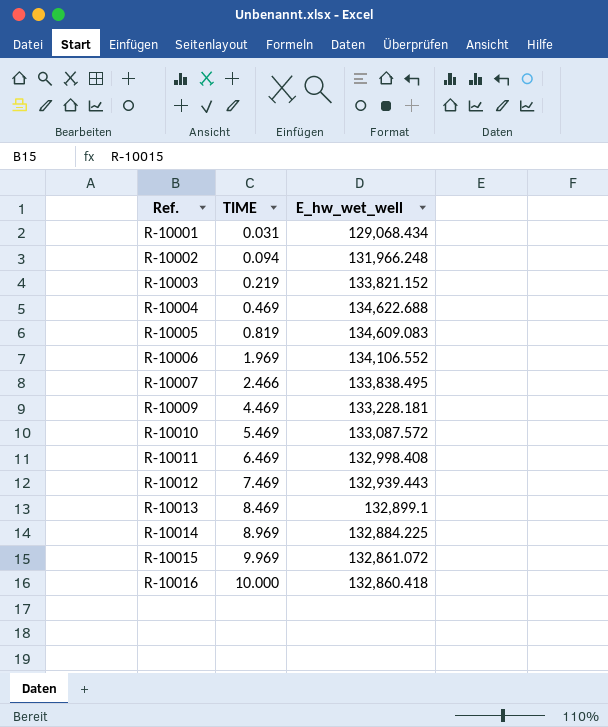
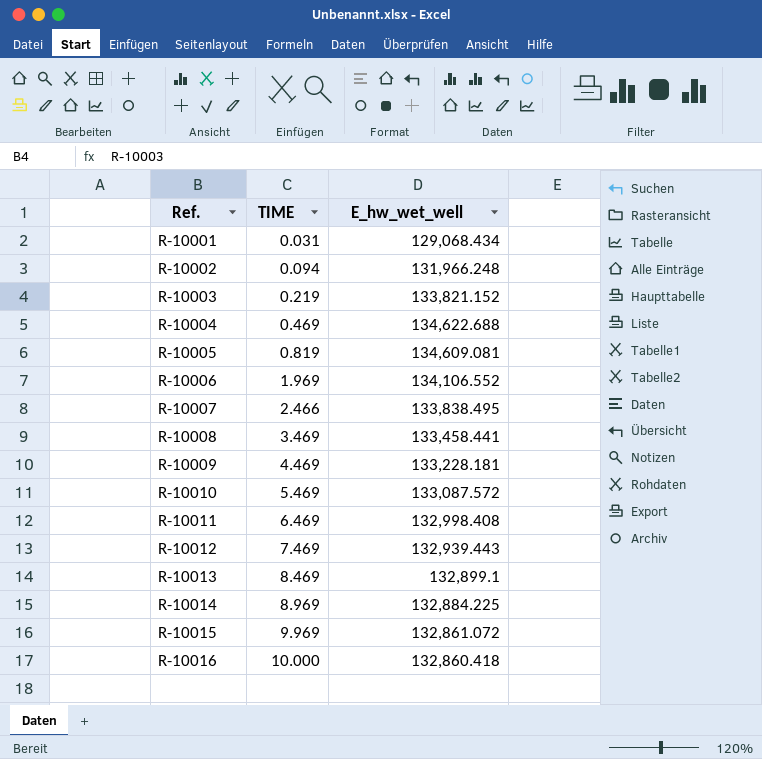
R-10005 | E_hw_wet_well: 134,609.083 -> 134,609.081
row R-10008: none -> 3.469 | 133,458.441

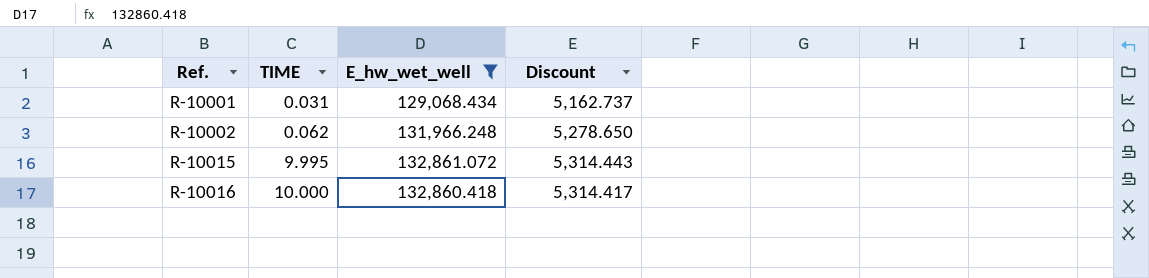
filter: none -> E_hw_wet_well <= 132,861.072
column Discount | formula: none -> [E_hw_wet_well] * 0.04
R-10002 | TIME: 0.094 -> 0.062
R-10015 | TIME: 9.969 -> 9.995

